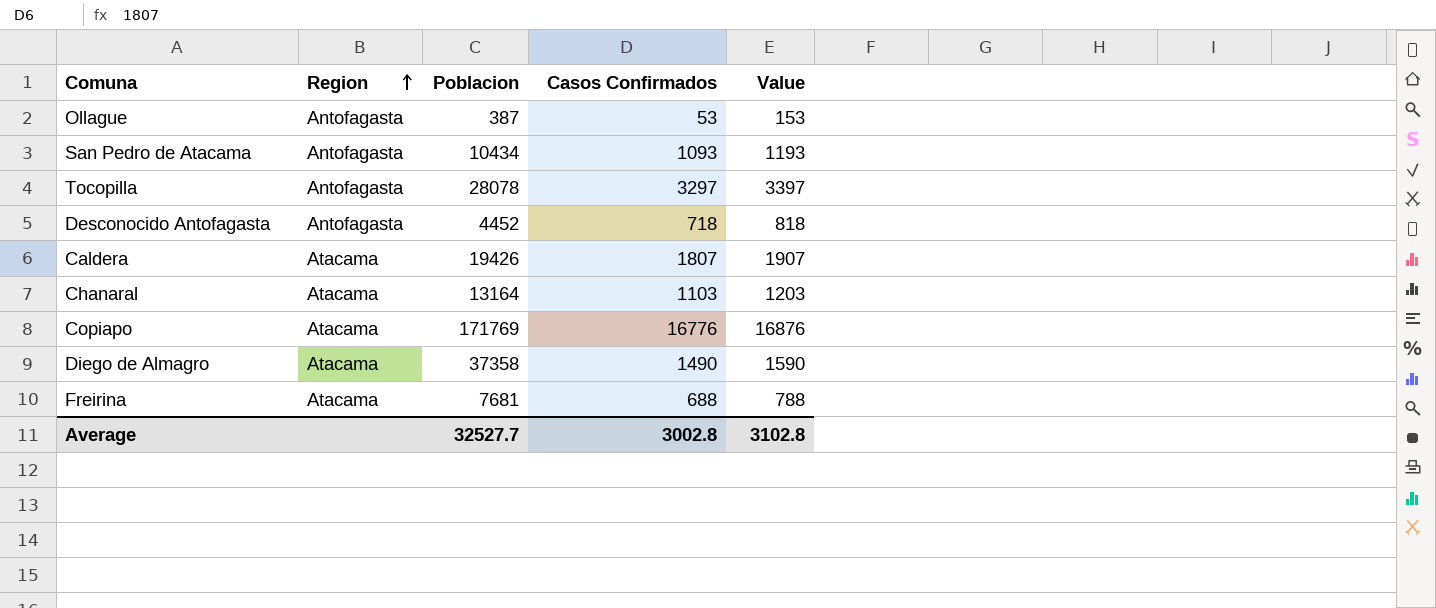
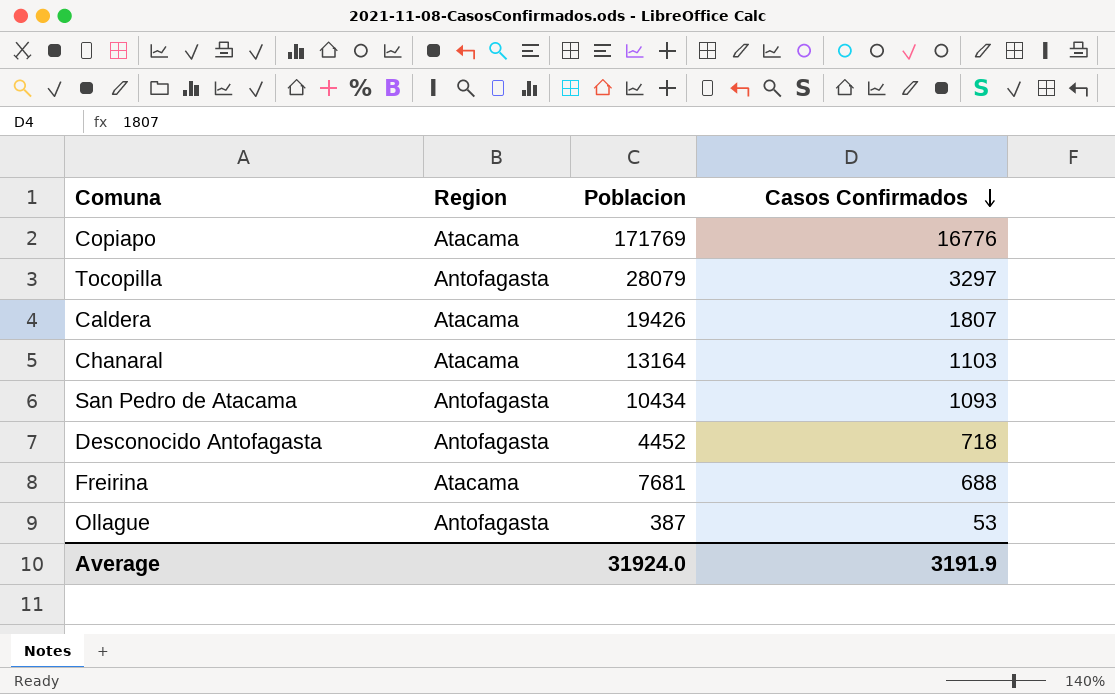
row order: Region ascending -> Casos Confirmados descending
column Value | formula: [Casos Confirmados] + 100 -> none
row Diego de Almagro: Atacama | 37358 | 1490 | 1590 -> none
Tocopilla | Poblacion: 28078 -> 28079
Average | Poblacion: 32527.7 -> 31924.0
Average | Casos Confirmados: 3002.8 -> 3191.9

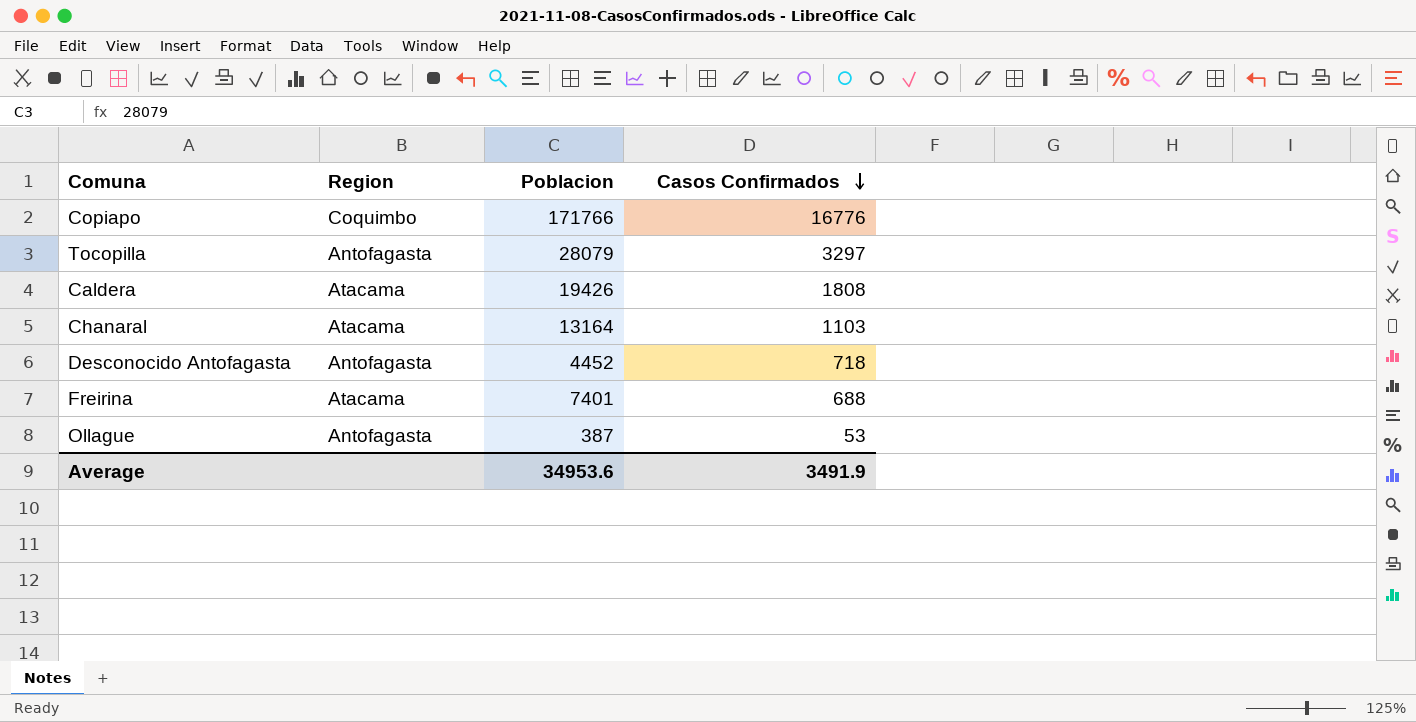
row San Pedro de Atacama: Antofagasta | 10434 | 1093 -> none
Copiapo | Region: Atacama -> Coquimbo
Copiapo | Poblacion: 171769 -> 171766
Caldera | Casos Confirmados: 1807 -> 1808
Freirina | Poblacion: 7681 -> 7401
Average | Poblacion: 31924.0 -> 34953.6
Average | Casos Confirmados: 3191.9 -> 3491.9

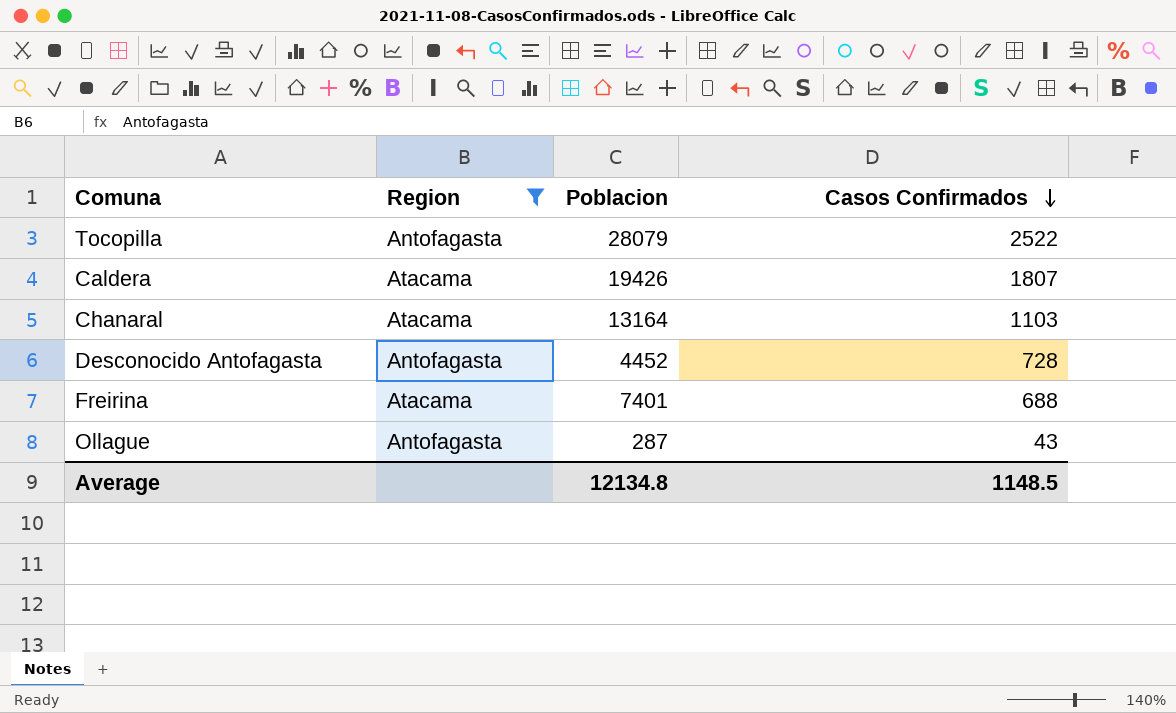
filter: none -> Region != Coquimbo
Tocopilla | Casos Confirmados: 3297 -> 2522
Caldera | Casos Confirmados: 1808 -> 1807
Desconocido Antofagasta | Casos Confirmados: 718 -> 728
Ollague | Poblacion: 387 -> 287
Ollague | Casos Confirmados: 53 -> 43
Average | Poblacion: 34953.6 -> 12134.8
Average | Casos Confirmados: 3491.9 -> 1148.5

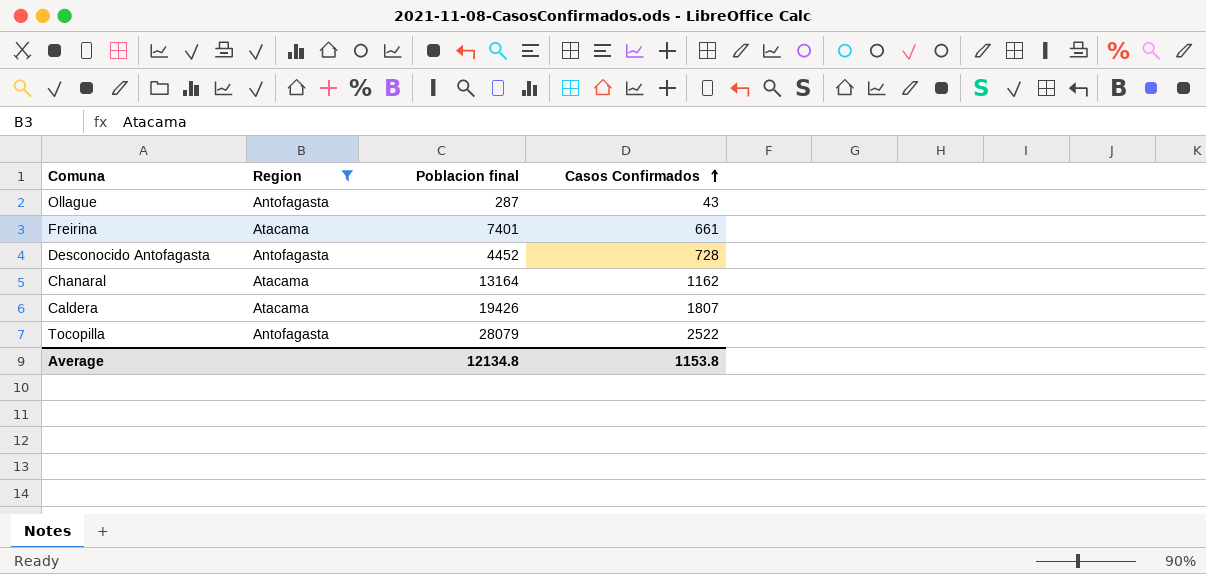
row order: Casos Confirmados descending -> Casos Confirmados ascending
column name: Poblacion -> Poblacion final
Freirina | Casos Confirmados: 688 -> 661
Chanaral | Casos Confirmados: 1103 -> 1162
Average | Casos Confirmados: 1148.5 -> 1153.8

